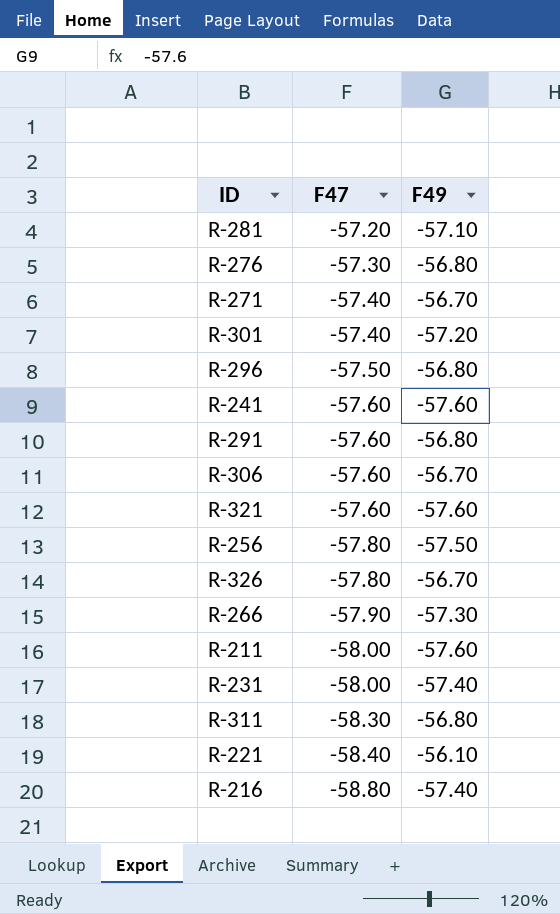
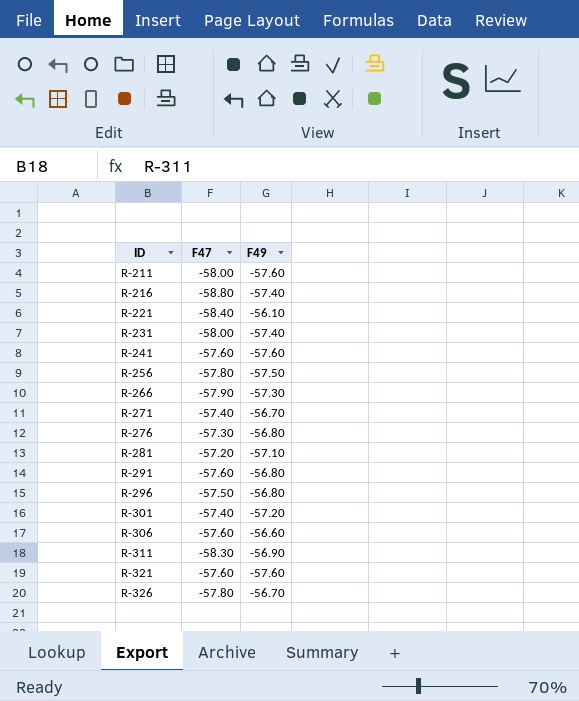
row order: F47 descending -> ID ascending
R-306 | F49: -56.70 -> -56.60
R-311 | F49: -56.80 -> -56.90

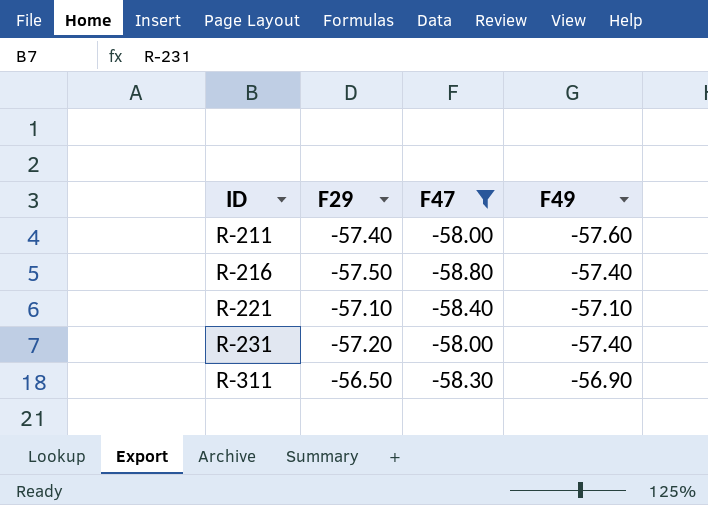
filter: none -> F47 <= -58.00
column F29 | position: none -> 2
R-221 | F49: -56.10 -> -57.10

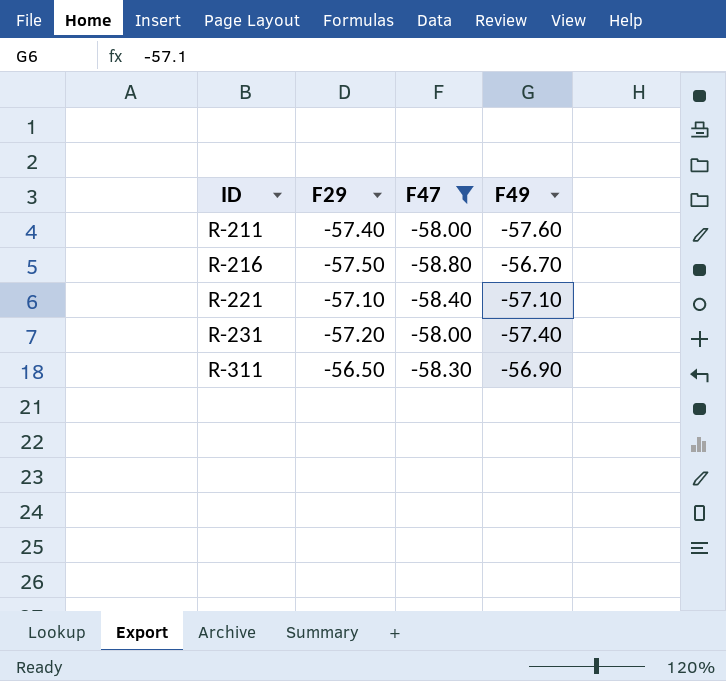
R-216 | F49: -57.40 -> -56.70

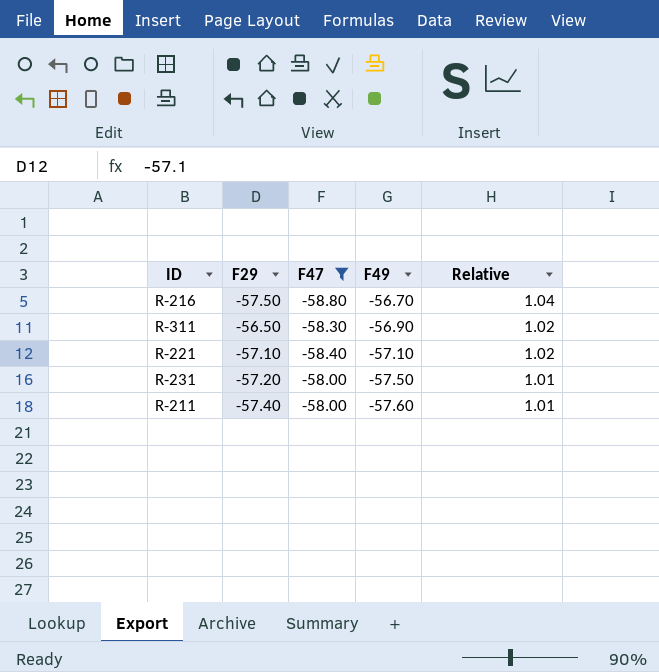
row order: ID ascending -> F49 descending
column Relative | formula: none -> [F47] / [F49]
R-231 | F49: -57.40 -> -57.50

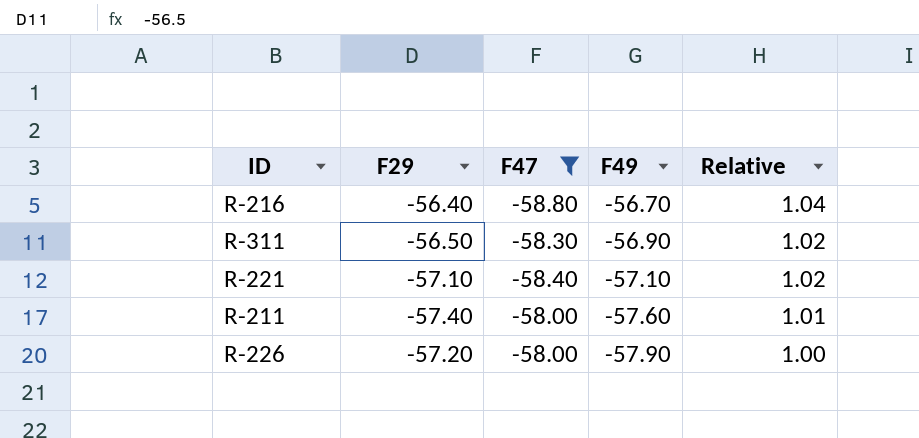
row R-231: -57.20 | -58.00 | -57.50 | 1.01 -> none
R-216 | F29: -57.50 -> -56.40
row R-226: none -> -57.20 | -58.00 | -57.90 | 1.00

